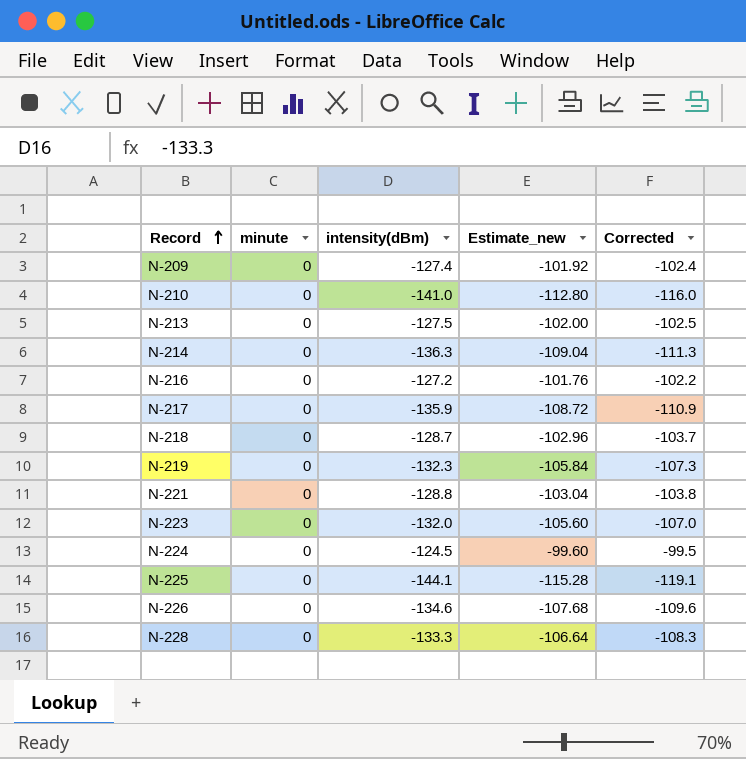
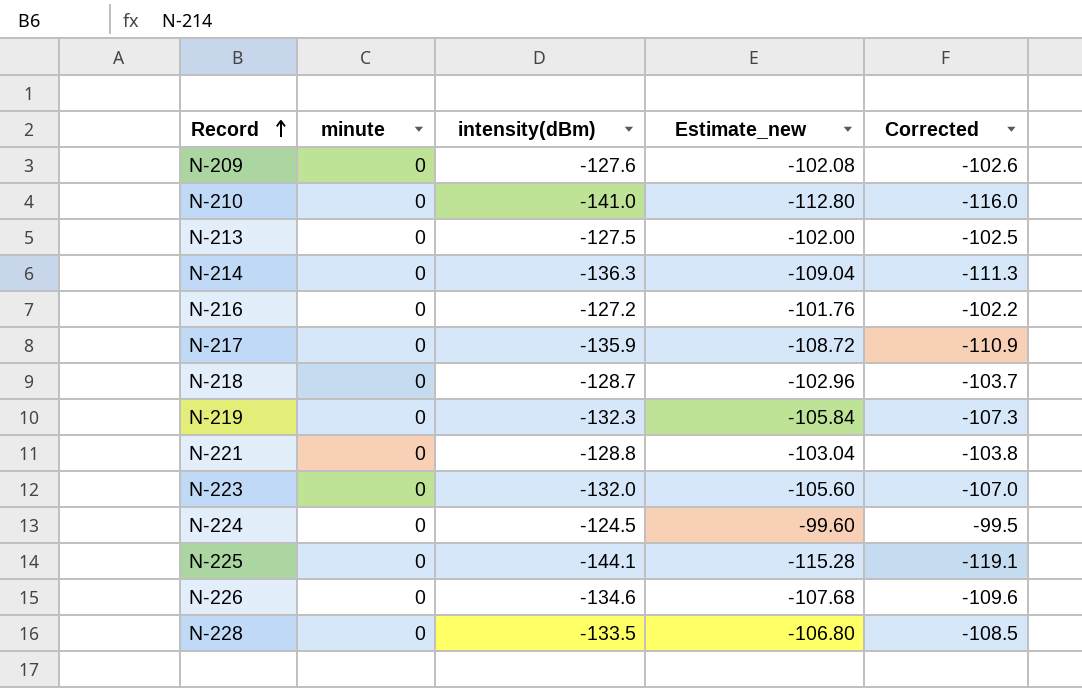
N-209 | intensity(dBm): -127.4 -> -127.6
N-209 | Estimate_new: -101.92 -> -102.08
N-209 | Corrected: -102.4 -> -102.6
N-228 | intensity(dBm): -133.3 -> -133.5
N-228 | Estimate_new: -106.64 -> -106.80
N-228 | Corrected: -108.3 -> -108.5

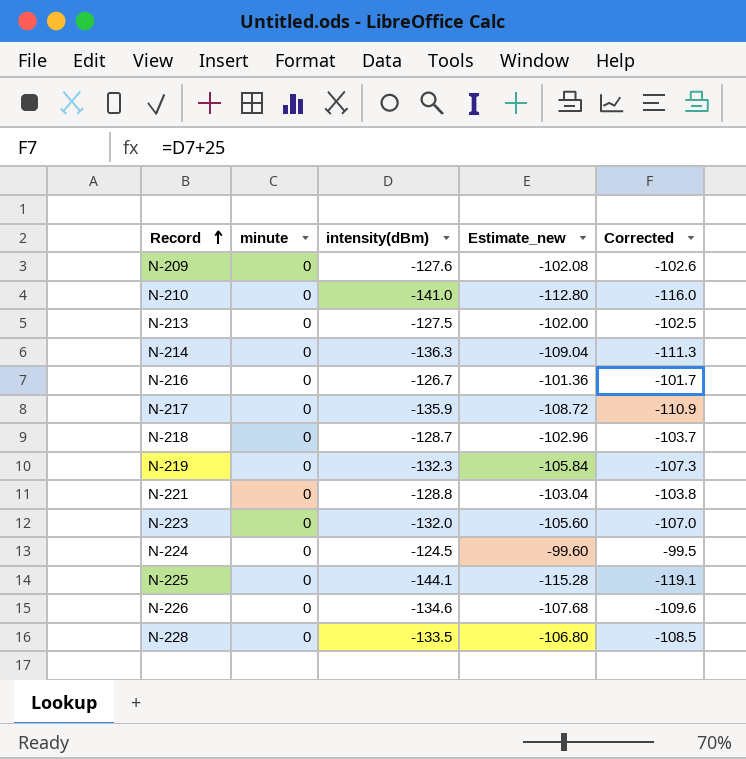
N-216 | intensity(dBm): -127.2 -> -126.7
N-216 | Estimate_new: -101.76 -> -101.36
N-216 | Corrected: -102.2 -> -101.7

